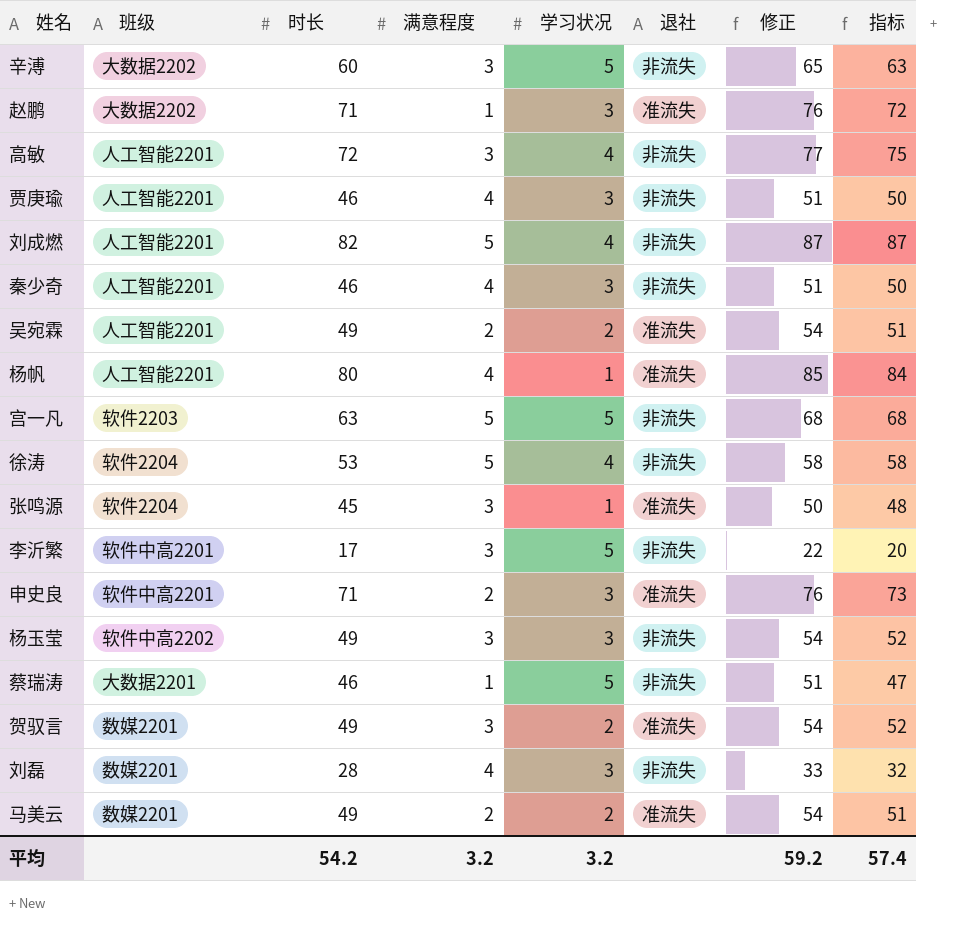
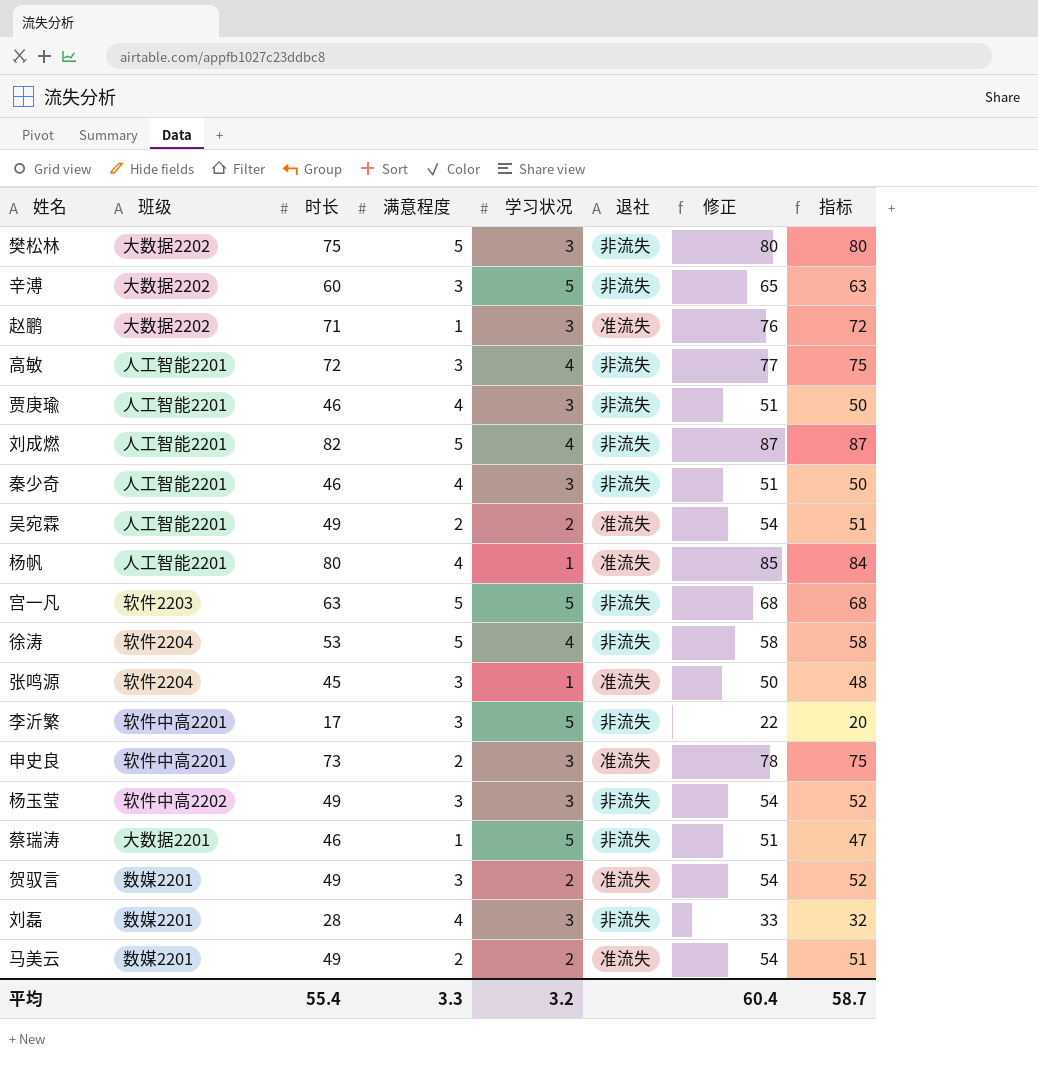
row 樊松林: none -> 大数据2202 | 75 | 5 | 3 | 非流失 | 80 | 80
申史良 | 时长: 71 -> 73
申史良 | 修正: 76 -> 78
申史良 | 指标: 73 -> 75
平均 | 时长: 54.2 -> 55.4
平均 | 满意程度: 3.2 -> 3.3
平均 | 修正: 59.2 -> 60.4
平均 | 指标: 57.4 -> 58.7

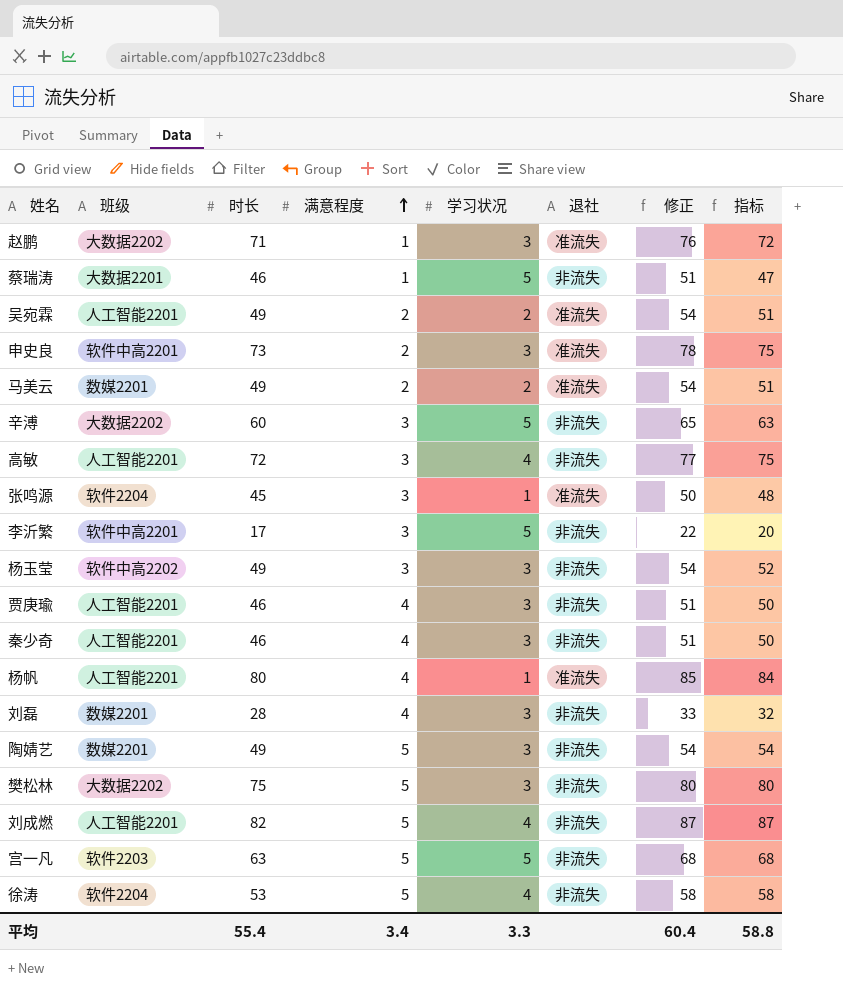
row order: none -> 满意程度 ascending
row 贺驭言: 数媒2201 | 49 | 3 | 2 | 准流失 | 54 | 52 -> none
row 陶婧艺: none -> 数媒2201 | 49 | 5 | 3 | 非流失 | 54 | 54
平均 | 满意程度: 3.3 -> 3.4
平均 | 学习状况: 3.2 -> 3.3
平均 | 指标: 58.7 -> 58.8

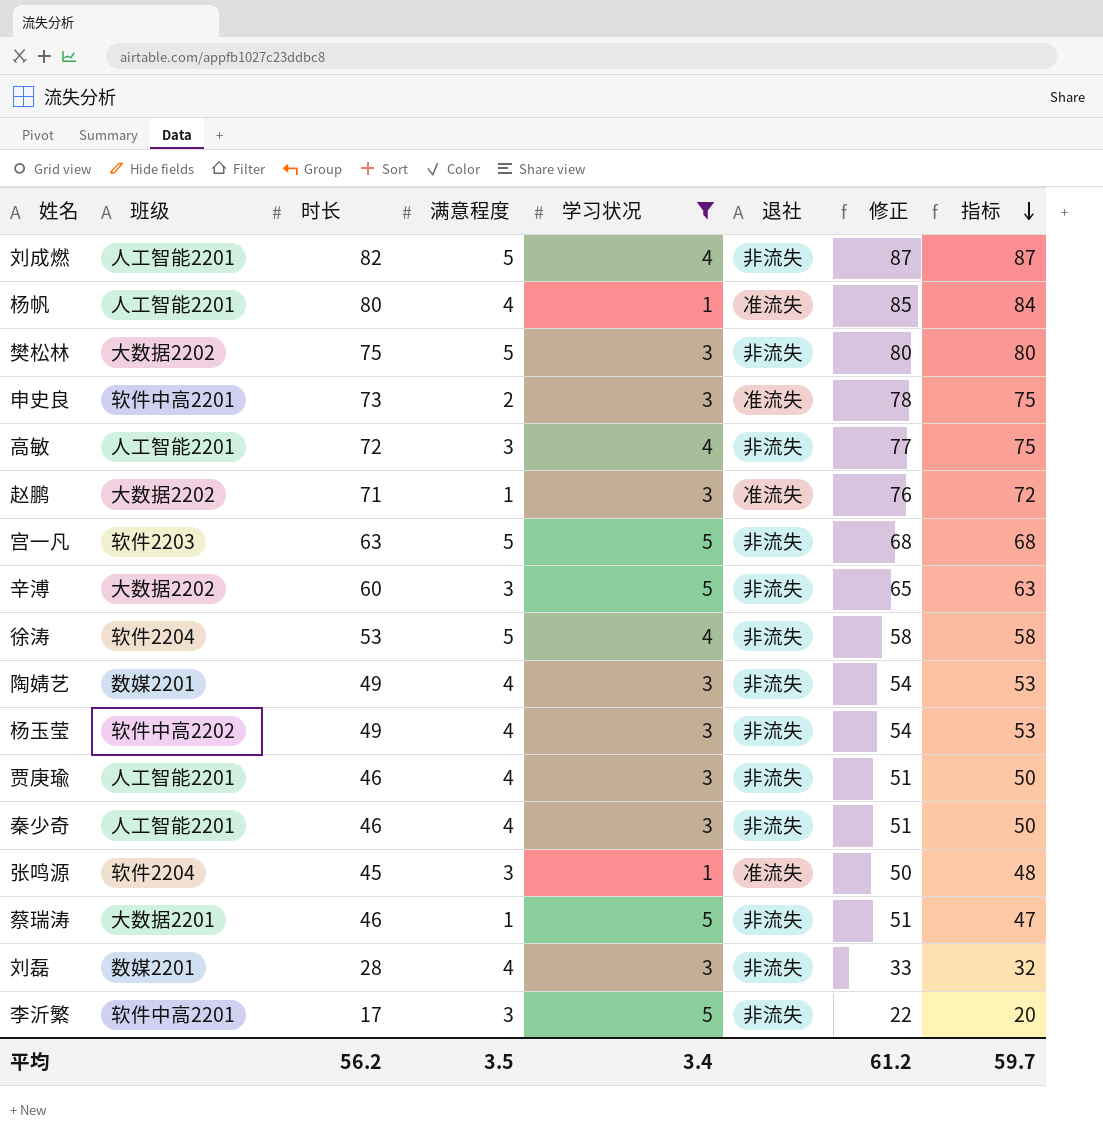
filter: none -> 学习状况 != 2
row order: 满意程度 ascending -> 指标 descending
陶婧艺 | 满意程度: 5 -> 4
陶婧艺 | 指标: 54 -> 53
杨玉莹 | 满意程度: 3 -> 4
杨玉莹 | 指标: 52 -> 53
平均 | 时长: 55.4 -> 56.2
平均 | 满意程度: 3.4 -> 3.5
平均 | 学习状况: 3.3 -> 3.4
平均 | 修正: 60.4 -> 61.2
平均 | 指标: 58.8 -> 59.7

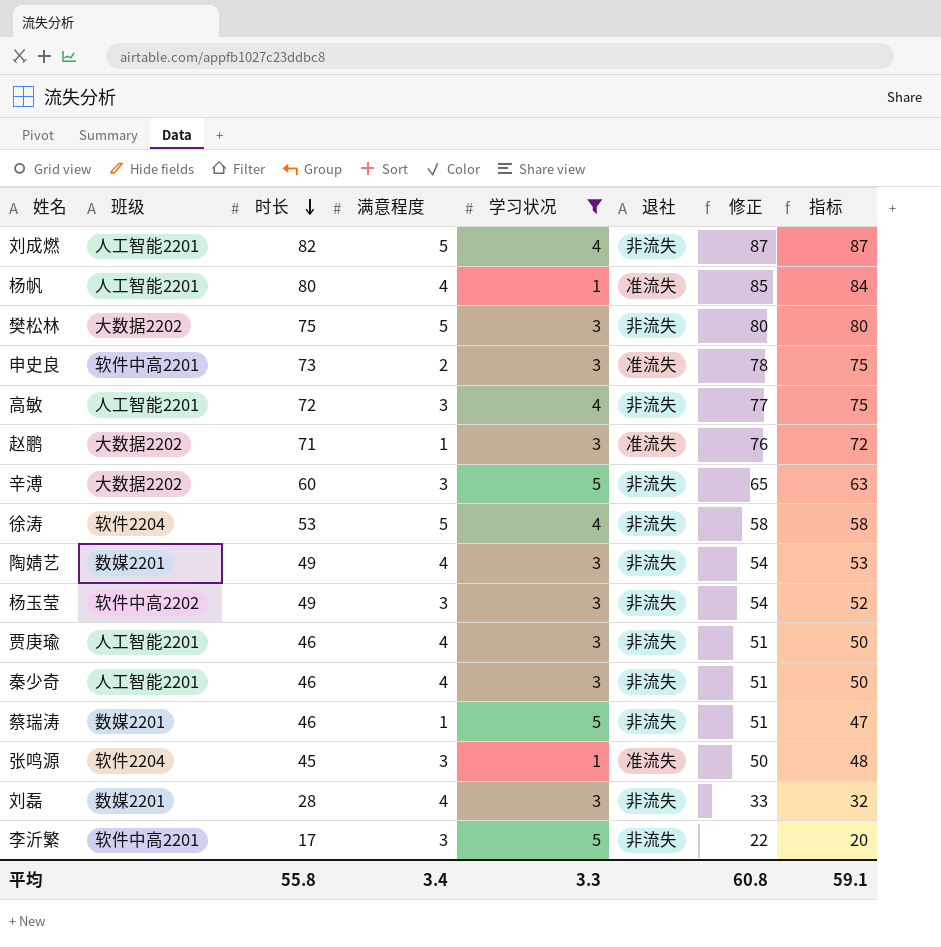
row order: 指标 descending -> 时长 descending
row 宫一凡: 软件2203 | 63 | 5 | 5 | 非流失 | 68 | 68 -> none
杨玉莹 | 满意程度: 4 -> 3
杨玉莹 | 指标: 53 -> 52
蔡瑞涛 | 班级: 大数据2201 -> 数媒2201
平均 | 时长: 56.2 -> 55.8
平均 | 满意程度: 3.5 -> 3.4
平均 | 学习状况: 3.4 -> 3.3
平均 | 修正: 61.2 -> 60.8
平均 | 指标: 59.7 -> 59.1

